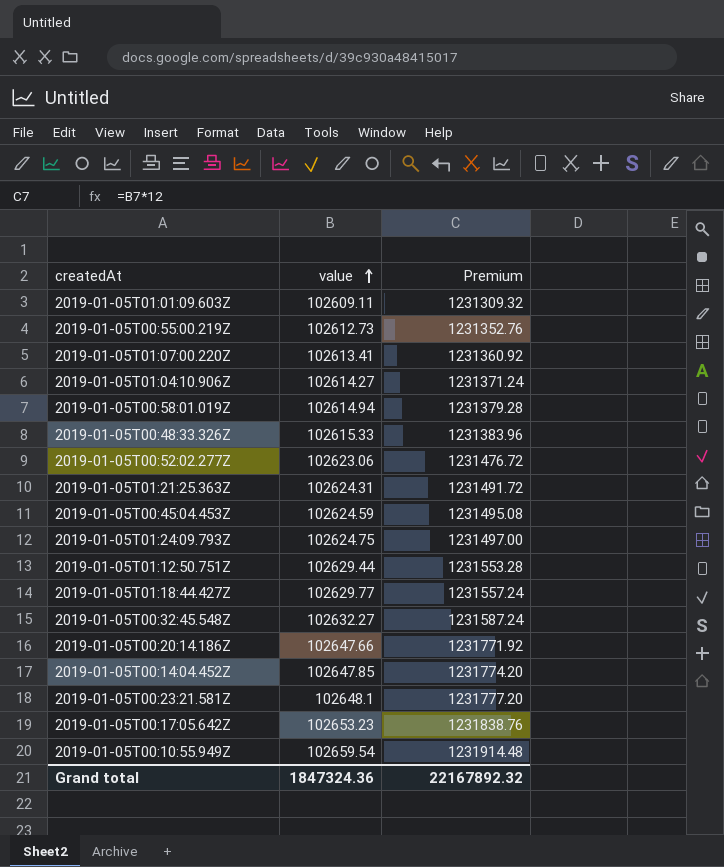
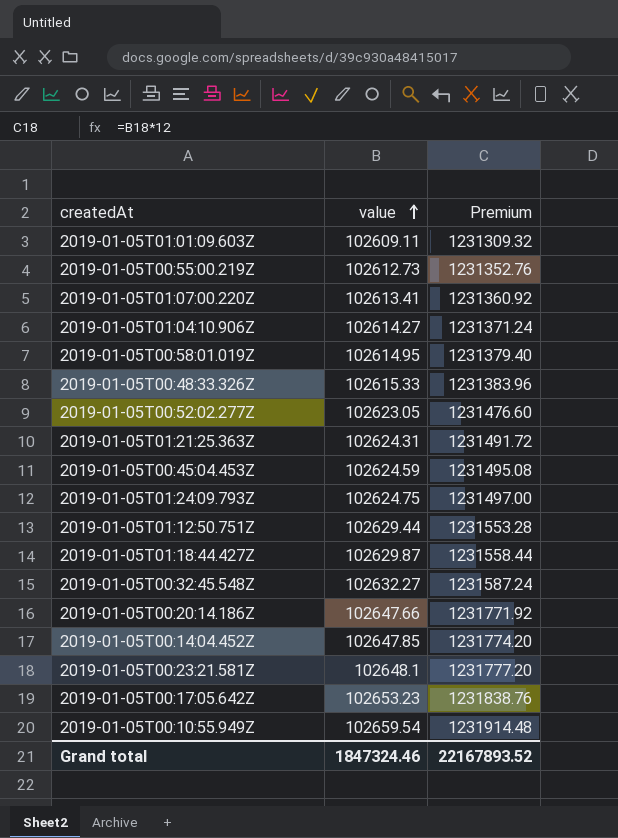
2019-01-05T00:58:01.019Z | value: 102614.94 -> 102614.95
2019-01-05T00:58:01.019Z | Premium: 1231379.28 -> 1231379.40
2019-01-05T00:52:02.277Z | value: 102623.06 -> 102623.05
2019-01-05T00:52:02.277Z | Premium: 1231476.72 -> 1231476.60
2019-01-05T01:18:44.427Z | value: 102629.77 -> 102629.87
2019-01-05T01:18:44.427Z | Premium: 1231557.24 -> 1231558.44
Grand total | value: 1847324.36 -> 1847324.46
Grand total | Premium: 22167892.32 -> 22167893.52

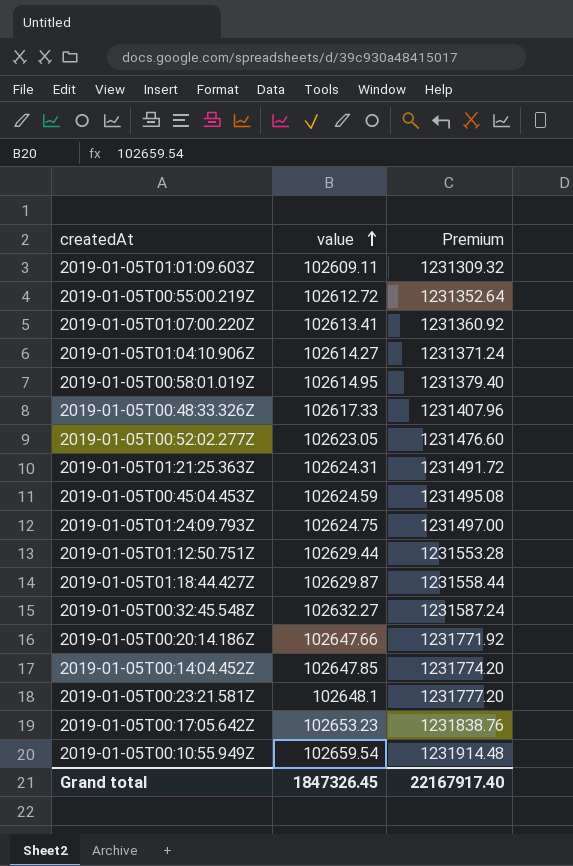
2019-01-05T00:55:00.219Z | value: 102612.73 -> 102612.72
2019-01-05T00:55:00.219Z | Premium: 1231352.76 -> 1231352.64
2019-01-05T00:48:33.326Z | value: 102615.33 -> 102617.33
2019-01-05T00:48:33.326Z | Premium: 1231383.96 -> 1231407.96
Grand total | value: 1847324.46 -> 1847326.45
Grand total | Premium: 22167893.52 -> 22167917.40

